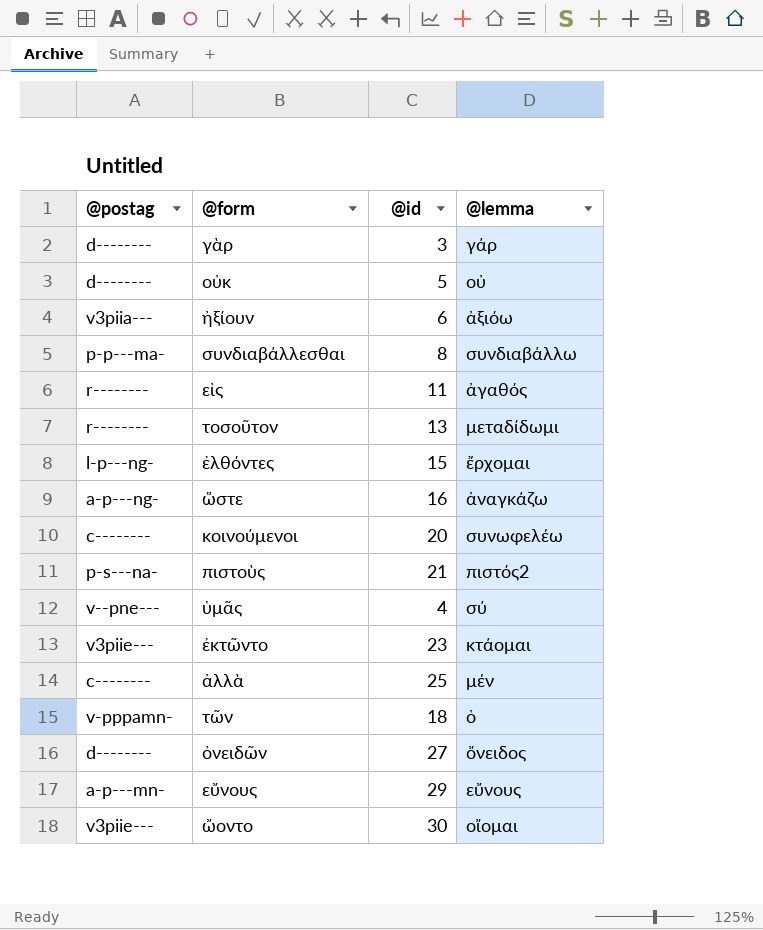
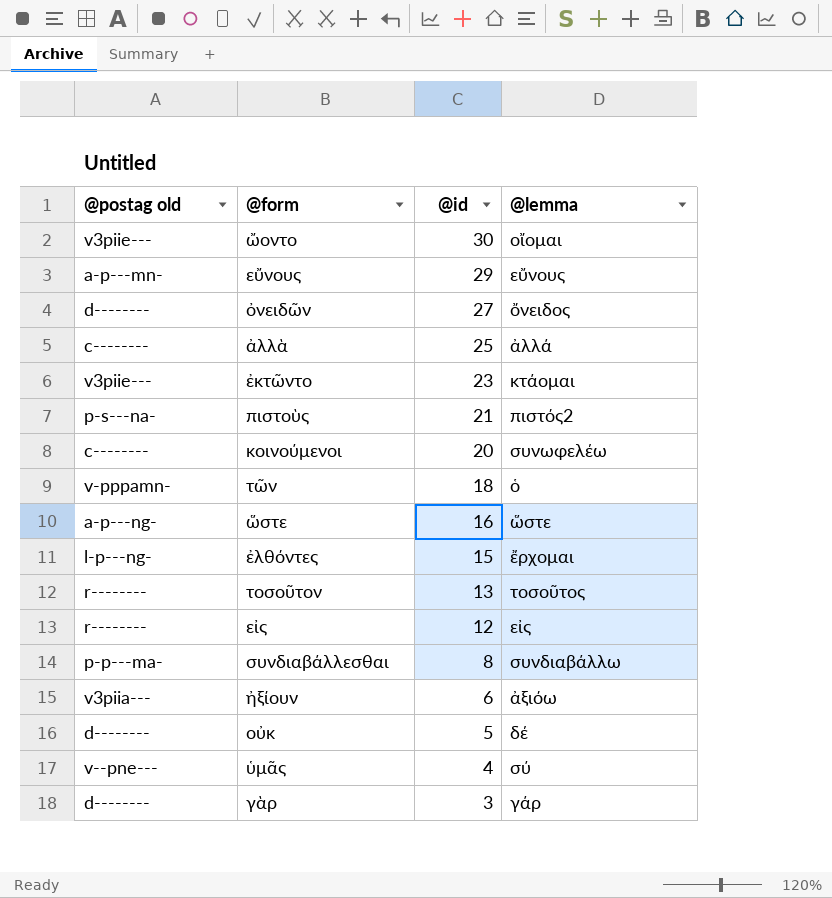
row order: none -> @id descending
column name: @postag -> @postag old
ἀλλὰ | @lemma: μέν -> ἀλλά
ὥστε | @lemma: ἀναγκάζω -> ὥστε
τοσοῦτον | @lemma: μεταδίδωμι -> τοσοῦτος
εἰς | @id: 11 -> 12
εἰς | @lemma: ἀγαθός -> εἰς
οὐκ | @lemma: οὐ -> δέ

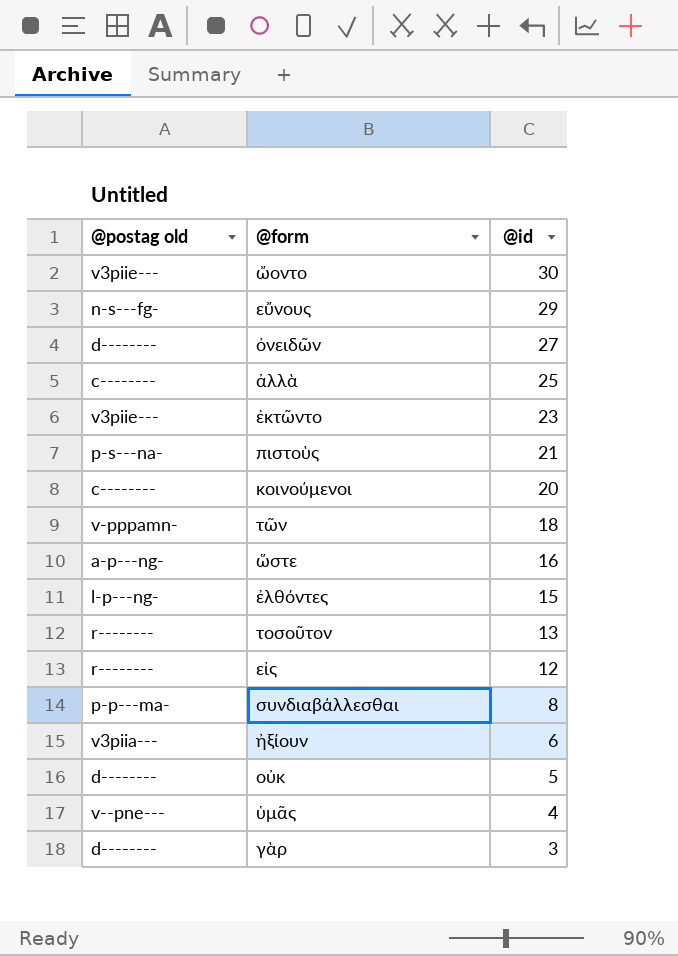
column @lemma | position: 4 -> none
εὔνους | @postag old: a-p---mn- -> n-s---fg-

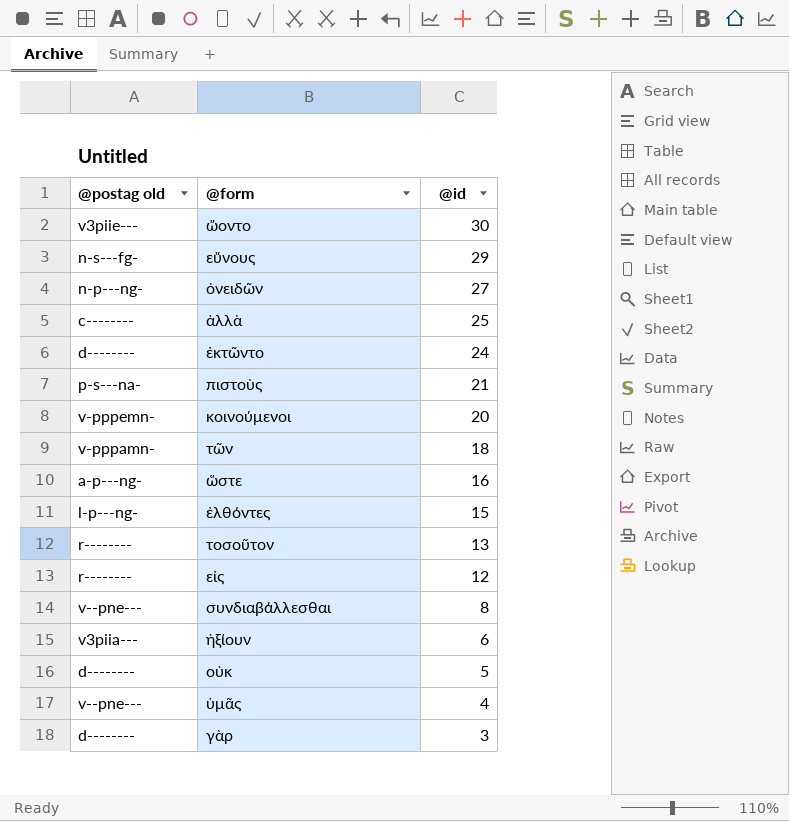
ὀνειδῶν | @postag old: d-------- -> n-p---ng-
ἐκτῶντο | @postag old: v3piie--- -> d--------
ἐκτῶντο | @id: 23 -> 24
κοινούμενοι | @postag old: c-------- -> v-pppemn-
συνδιαβάλλεσθαι | @postag old: p-p---ma- -> v--pne---

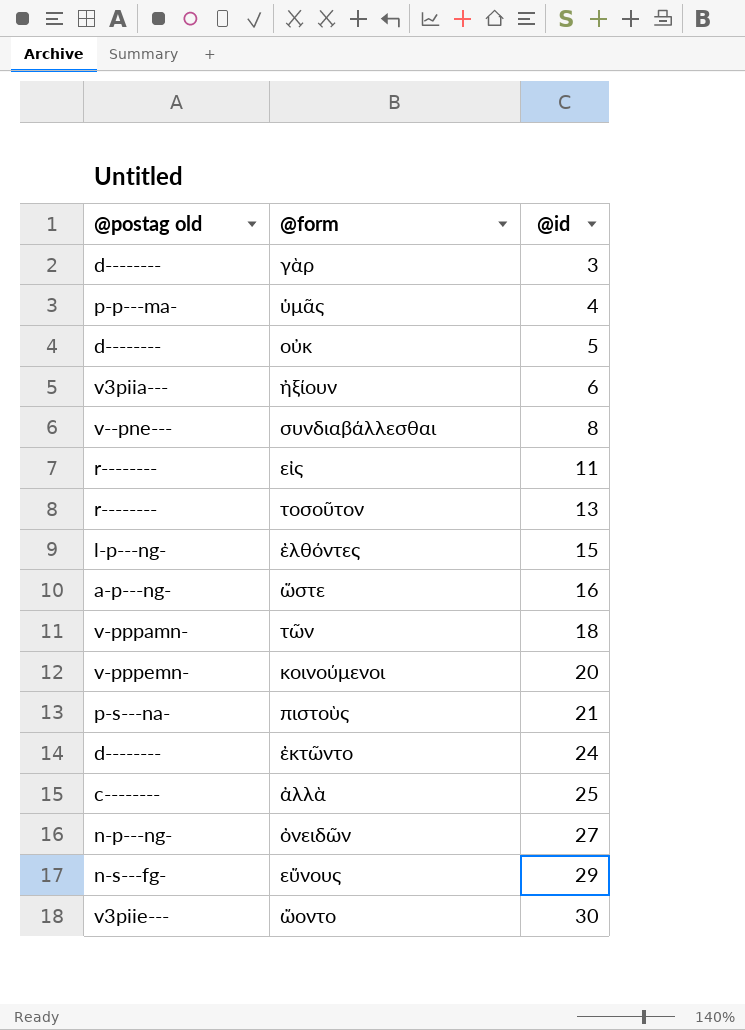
row order: @id descending -> @id ascending
ὑμᾶς | @postag old: v--pne--- -> p-p---ma-
εἰς | @id: 12 -> 11

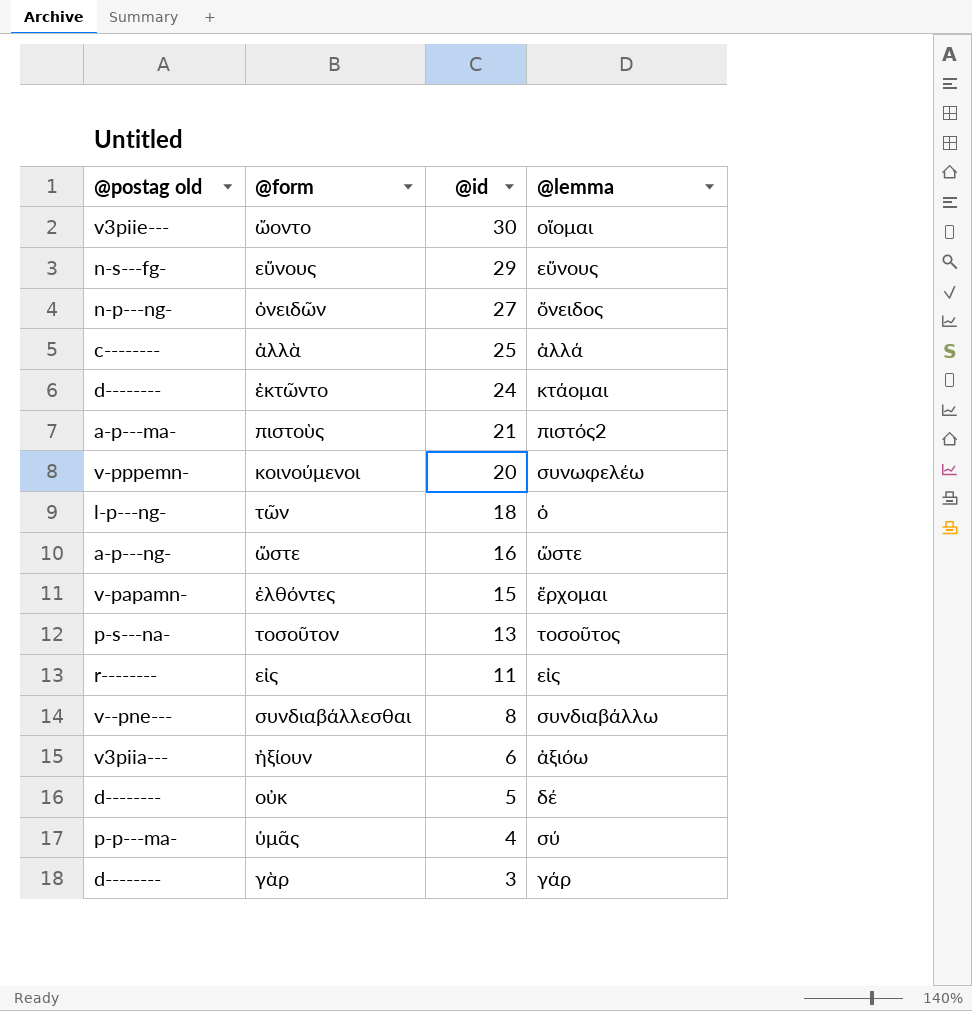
row order: @id ascending -> @id descending
column @lemma | position: none -> 4
πιστοὺς | @postag old: p-s---na- -> a-p---ma-
τῶν | @postag old: v-pppamn- -> l-p---ng-
ἐλθόντες | @postag old: l-p---ng- -> v-papamn-
τοσοῦτον | @postag old: r-------- -> p-s---na-

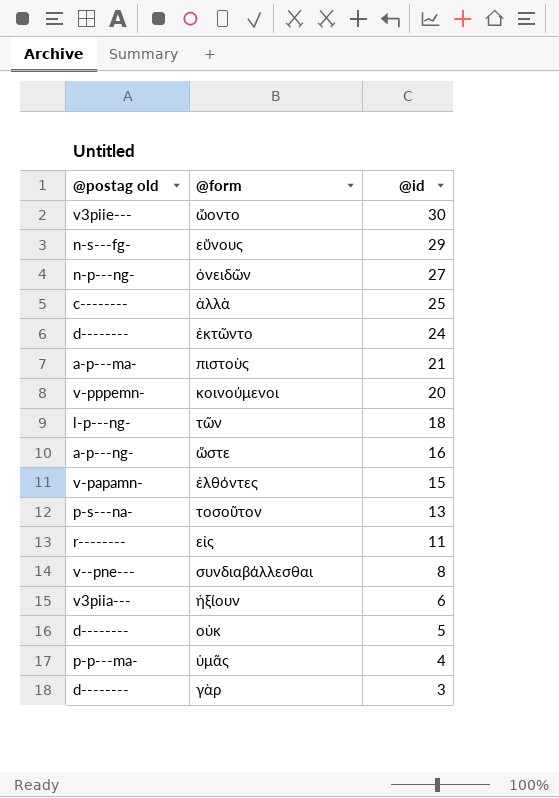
column @lemma | position: 4 -> none

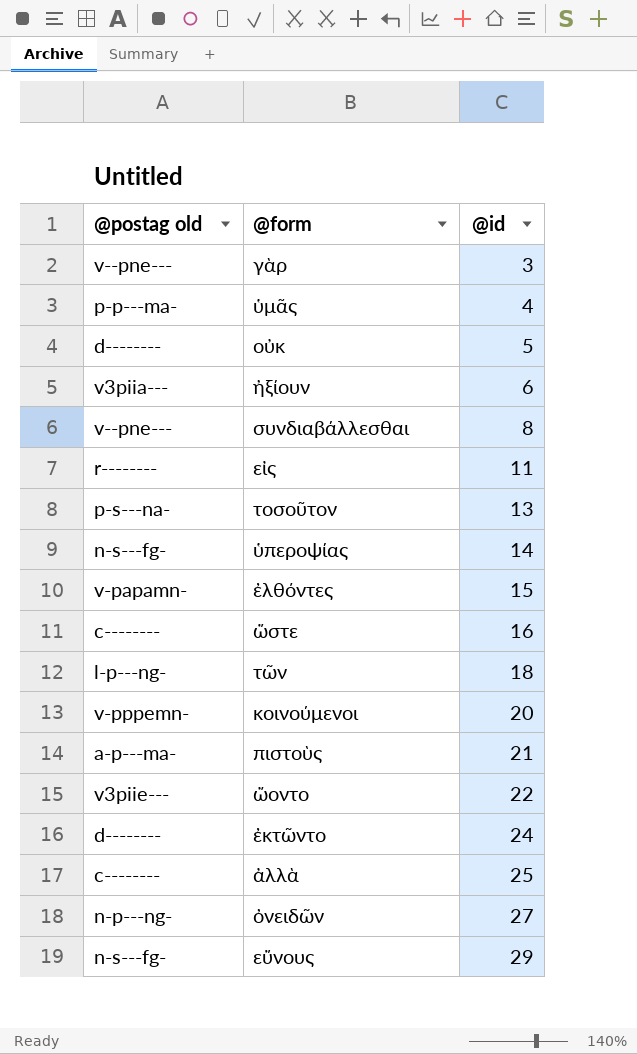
row order: @id descending -> @id ascending
γὰρ | @postag old: d-------- -> v--pne---
row ὑπεροψίας: none -> n-s---fg- | 14
ὥστε | @postag old: a-p---ng- -> c--------
ὤοντο | @id: 30 -> 22

